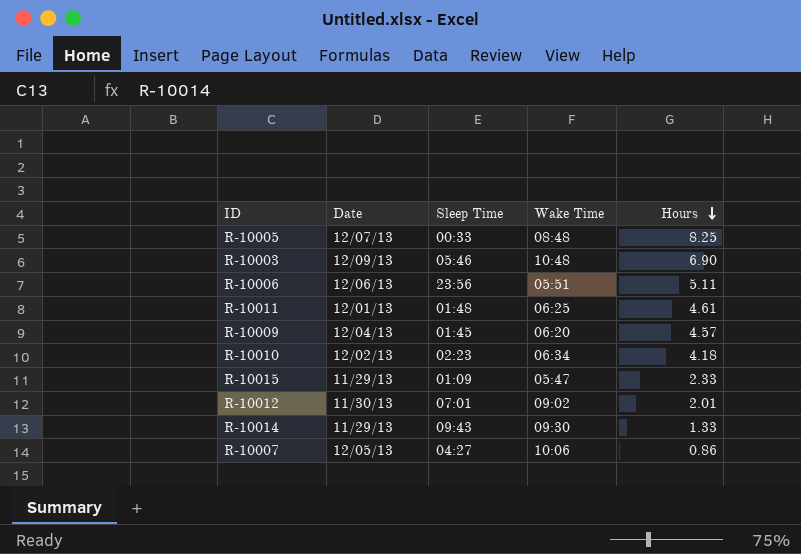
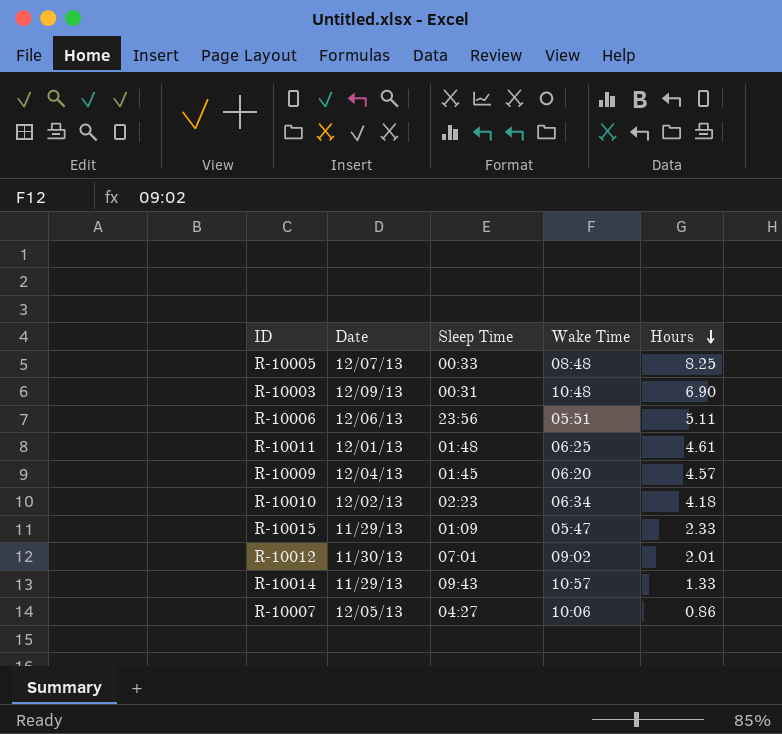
R-10003 | Sleep Time: 05:46 -> 00:31
R-10014 | Wake Time: 09:30 -> 10:57

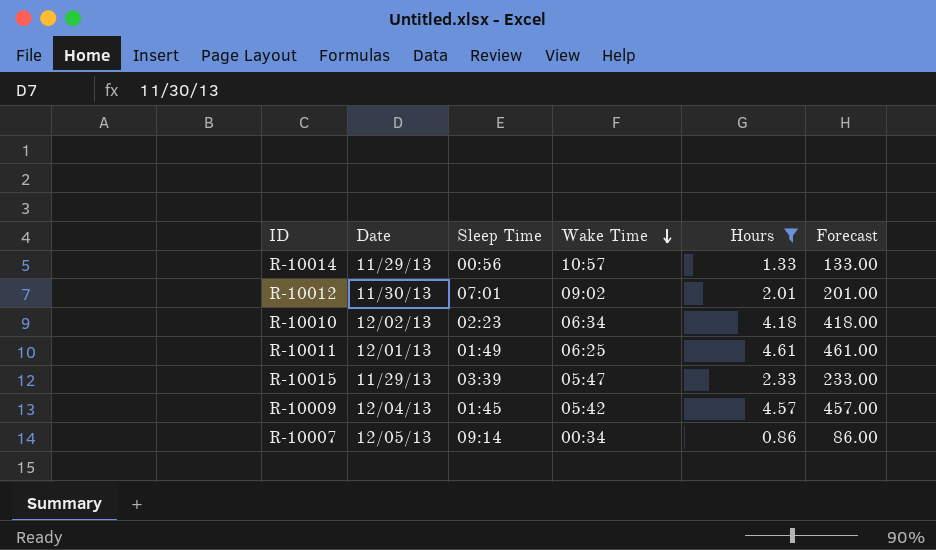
filter: none -> Hours <= 4.61
row order: Hours descending -> Wake Time descending
column Forecast | formula: none -> [Hours] * 100
R-10014 | Sleep Time: 09:43 -> 00:56
R-10011 | Sleep Time: 01:48 -> 01:49
R-10015 | Sleep Time: 01:09 -> 03:39
R-10009 | Wake Time: 06:20 -> 05:42
R-10007 | Sleep Time: 04:27 -> 09:14
R-10007 | Wake Time: 10:06 -> 00:34

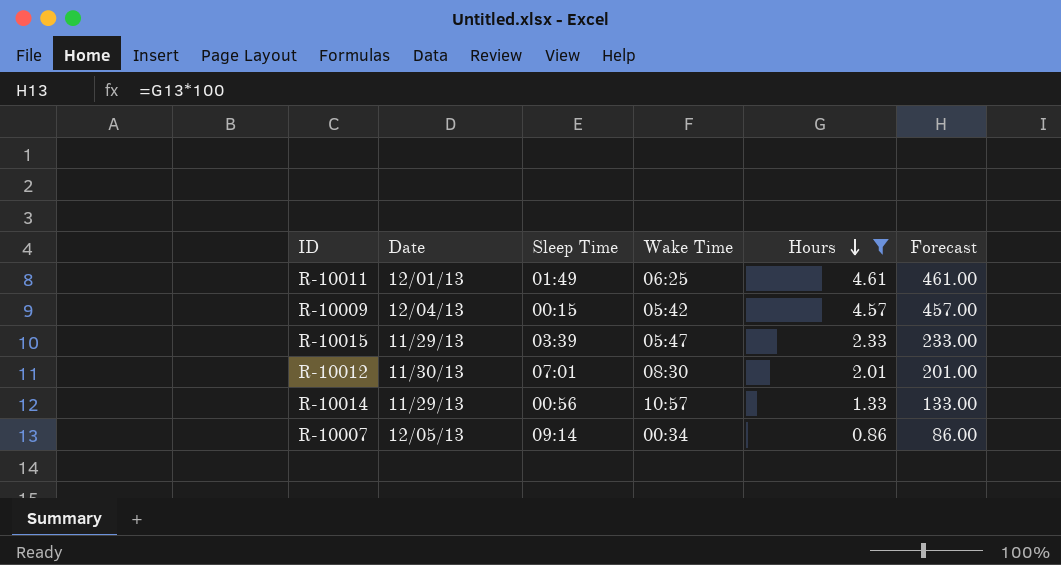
row order: Wake Time descending -> Hours descending
row R-10010: 12/02/13 | 02:23 | 06:34 | 4.18 | 418.00 -> none
R-10009 | Sleep Time: 01:45 -> 00:15
R-10012 | Wake Time: 09:02 -> 08:30

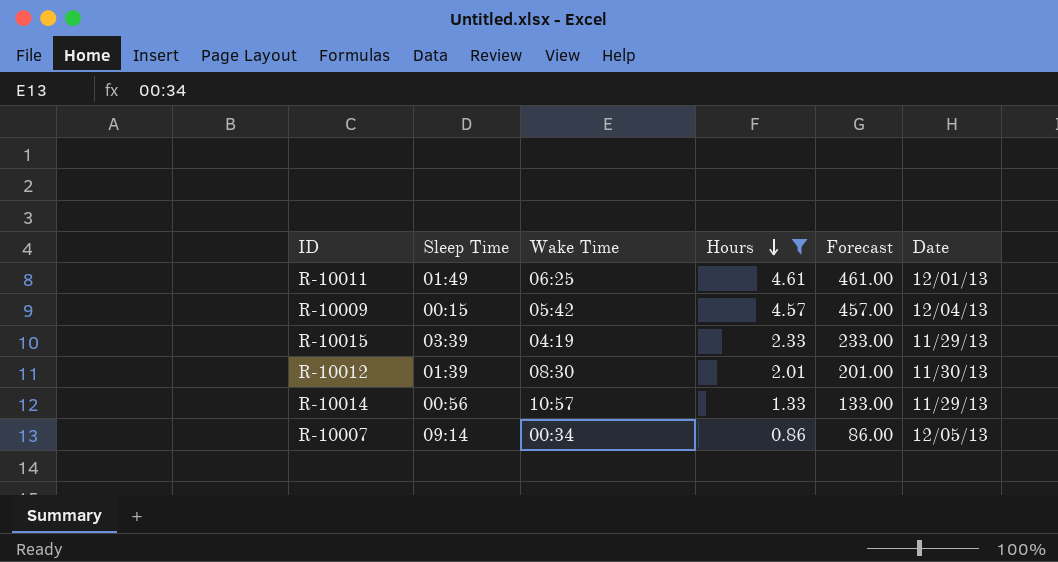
column Date | position: 2 -> 6
R-10015 | Wake Time: 05:47 -> 04:19
R-10012 | Sleep Time: 07:01 -> 01:39

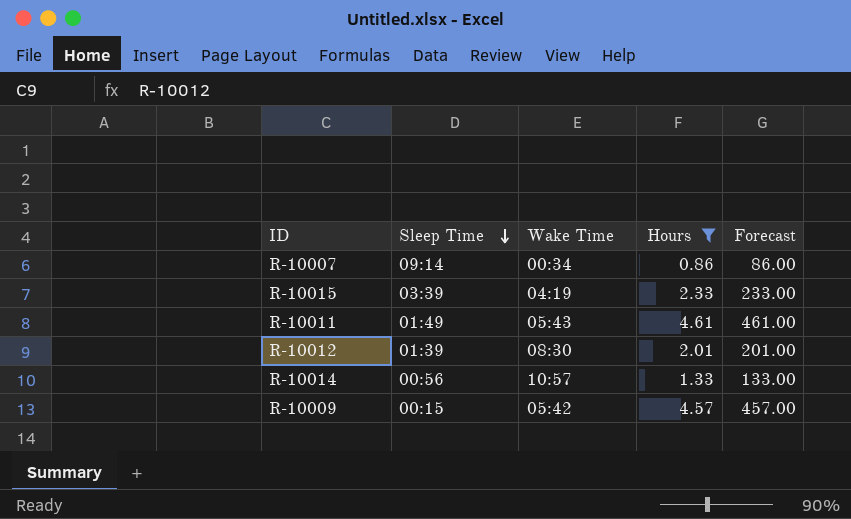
row order: Hours descending -> Sleep Time descending
column Date | position: 6 -> none
R-10011 | Wake Time: 06:25 -> 05:43

